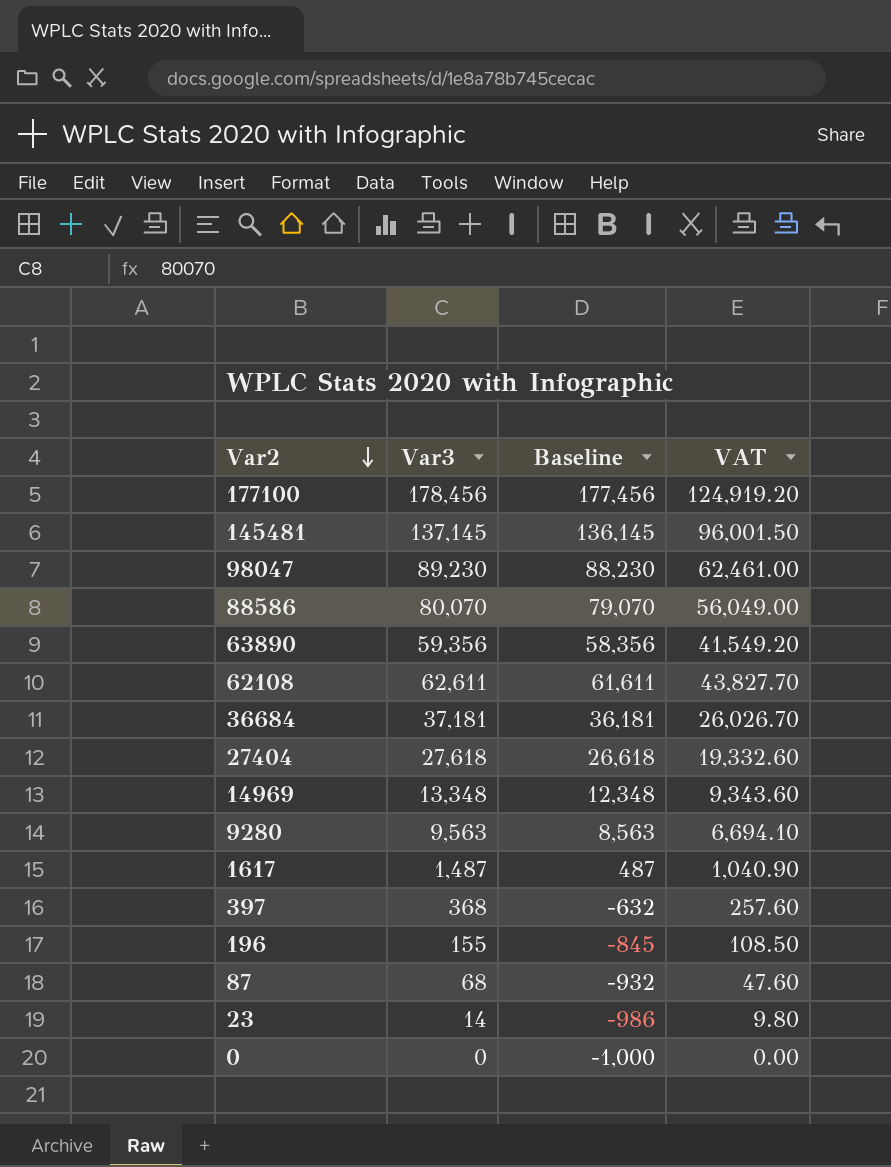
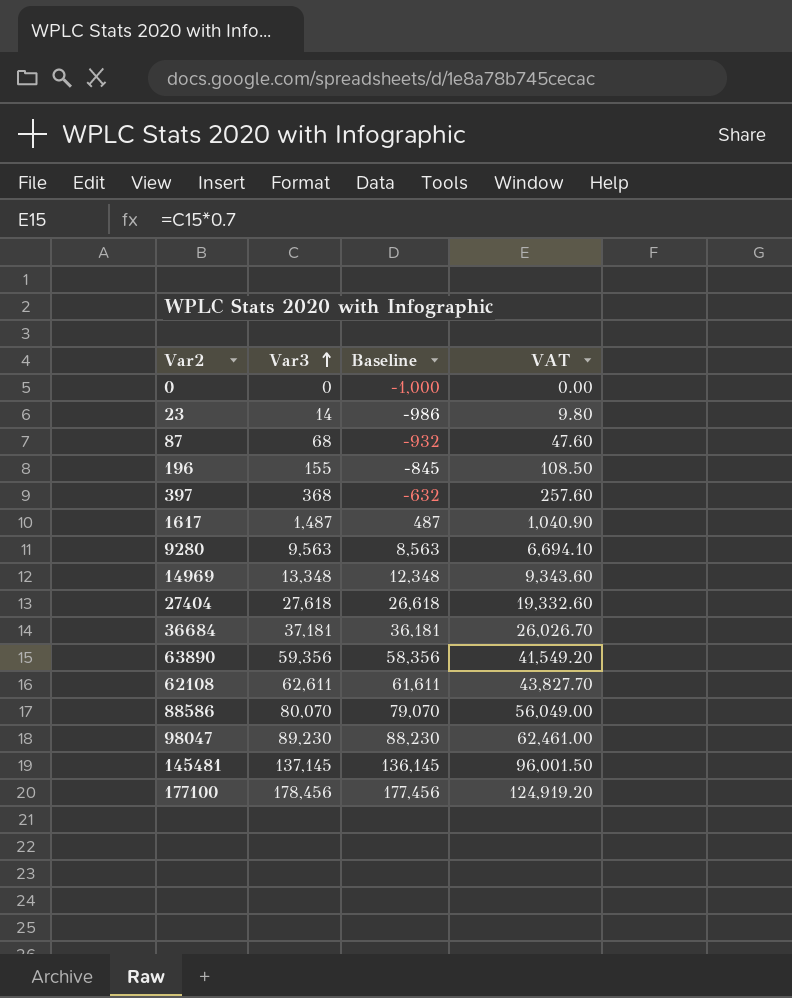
row order: Var2 descending -> Var3 ascending

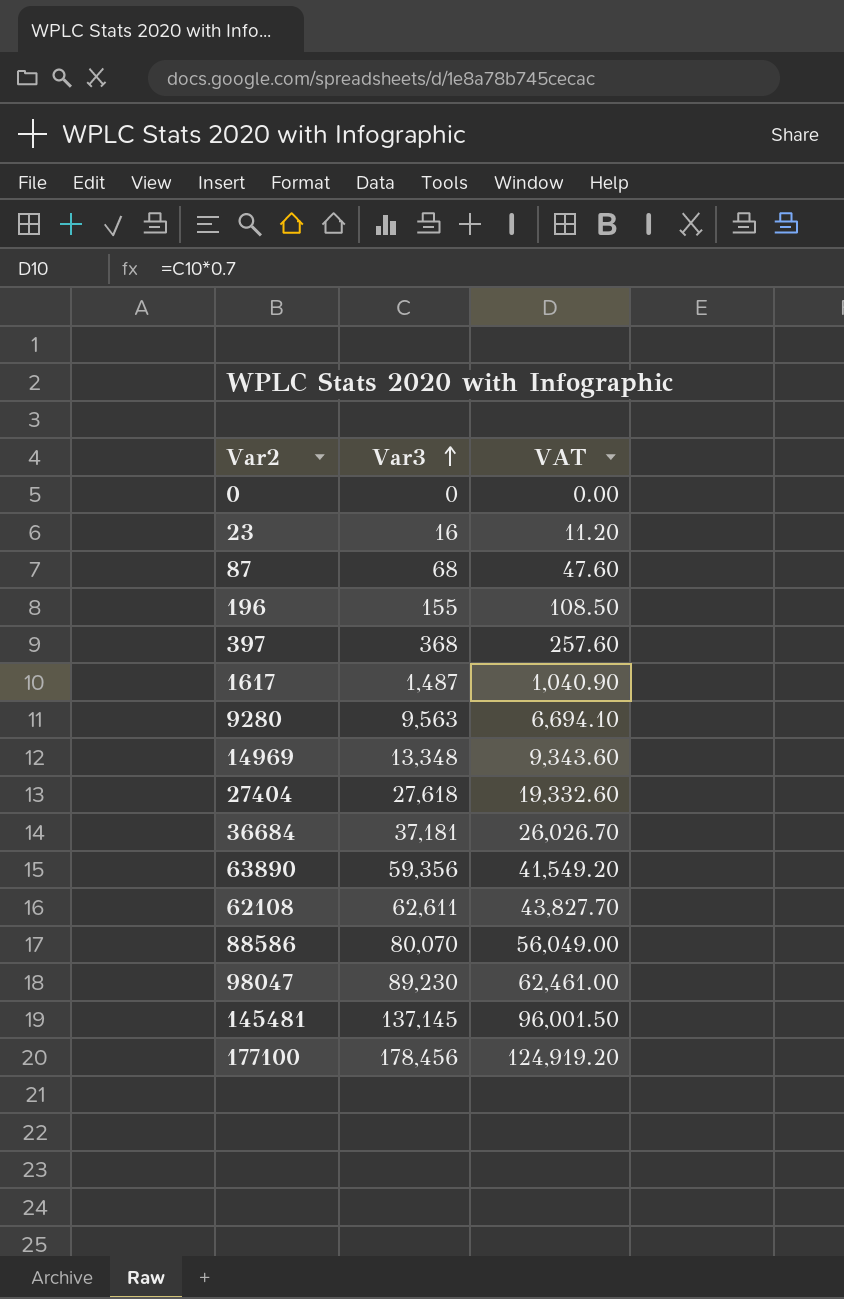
column Baseline | formula: [Var3] - 1000 -> none
23 | Var3: 14 -> 16
23 | VAT: 9.80 -> 11.20

